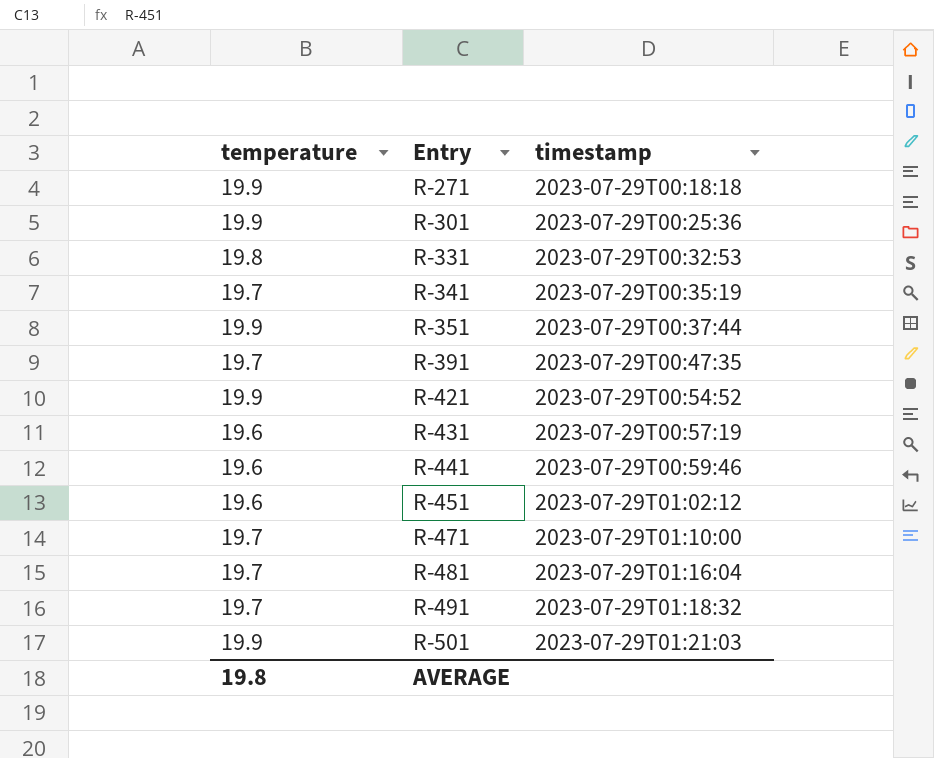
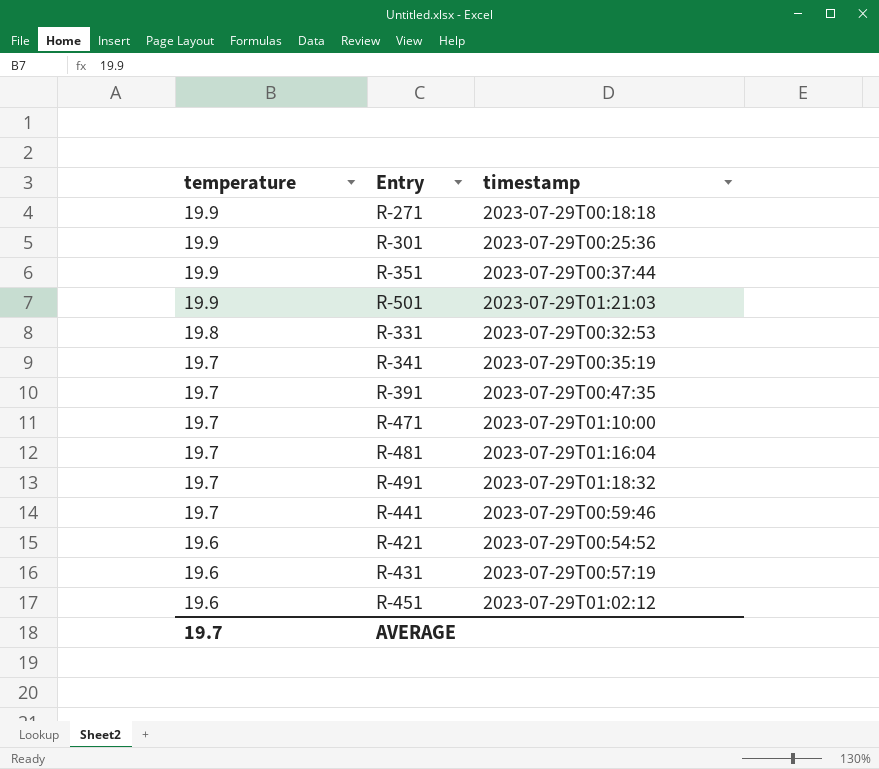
row order: Entry ascending -> temperature descending
R-441 | temperature: 19.6 -> 19.7
R-421 | temperature: 19.9 -> 19.6
AVERAGE | temperature: 19.8 -> 19.7

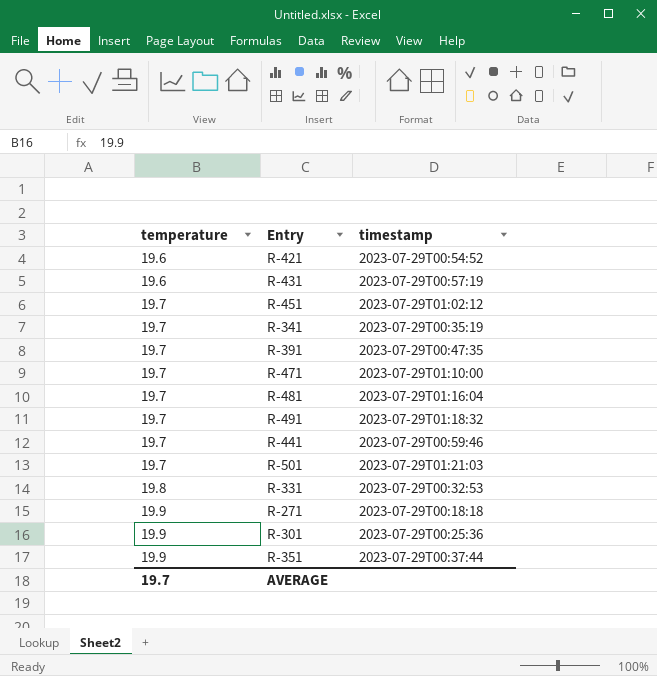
row order: temperature descending -> temperature ascending
R-451 | temperature: 19.6 -> 19.7
R-501 | temperature: 19.9 -> 19.7

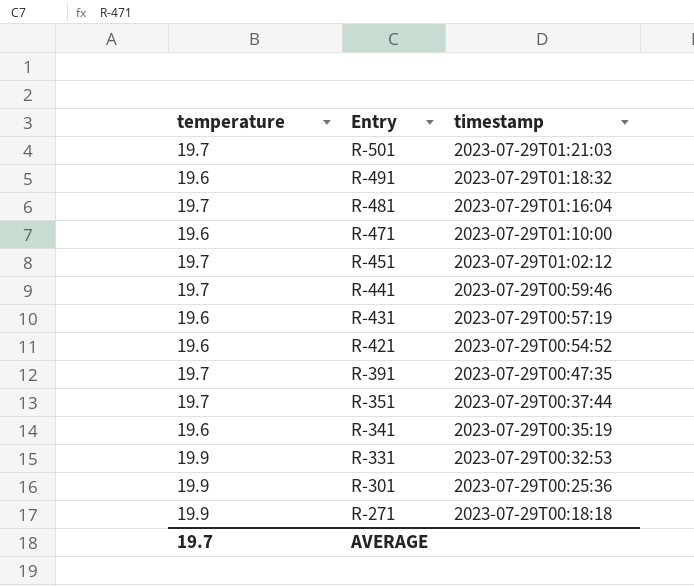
row order: temperature ascending -> Entry descending
R-491 | temperature: 19.7 -> 19.6
R-471 | temperature: 19.7 -> 19.6
R-351 | temperature: 19.9 -> 19.7
R-341 | temperature: 19.7 -> 19.6
R-331 | temperature: 19.8 -> 19.9

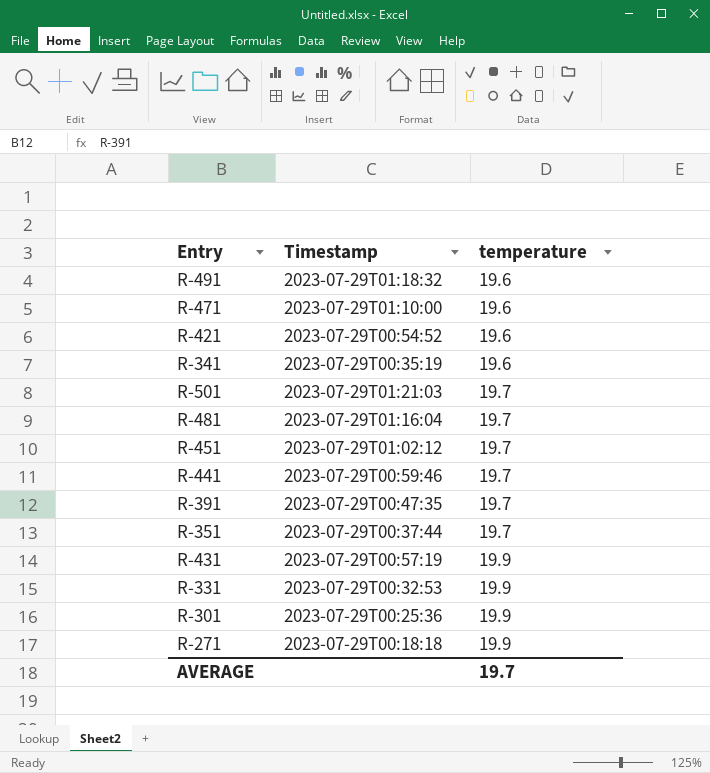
row order: Entry descending -> temperature ascending
column name: timestamp -> Timestamp
column temperature | position: 1 -> 3
R-431 | temperature: 19.6 -> 19.9

